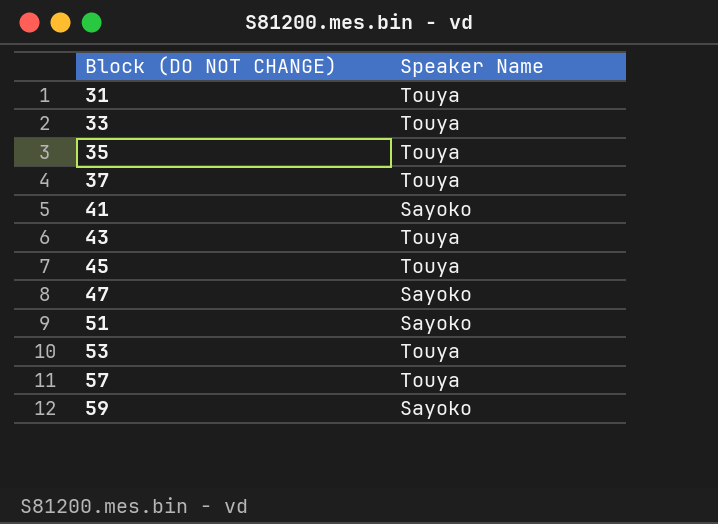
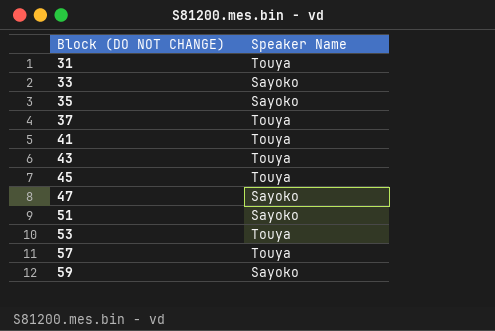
33 | Speaker Name: Touya -> Sayoko
35 | Speaker Name: Touya -> Sayoko
41 | Speaker Name: Sayoko -> Touya

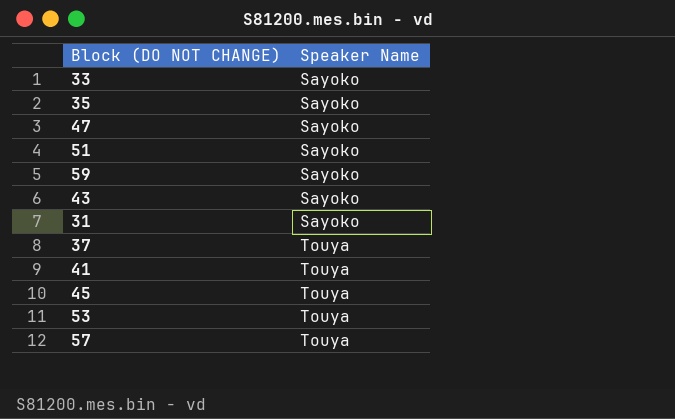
row order: Block (DO NOT CHANGE) ascending -> Speaker Name ascending
43 | Speaker Name: Touya -> Sayoko
31 | Speaker Name: Touya -> Sayoko

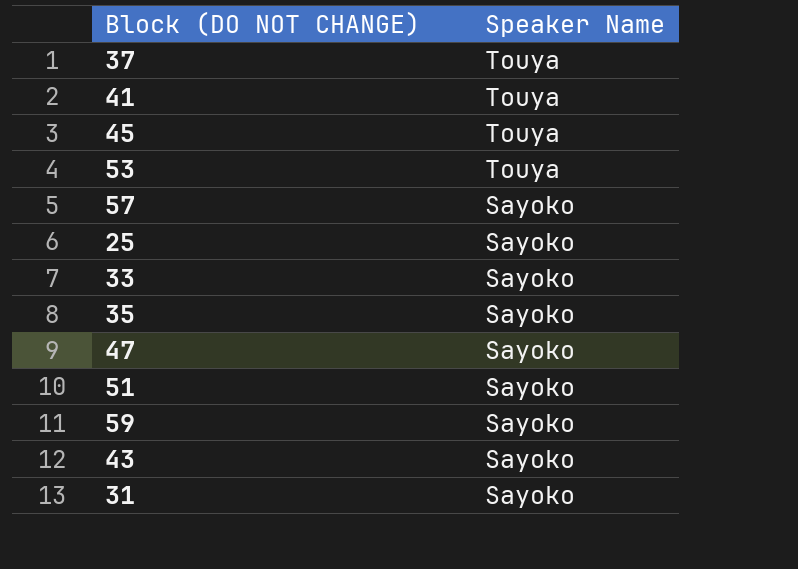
row order: Speaker Name ascending -> Speaker Name descending
57 | Speaker Name: Touya -> Sayoko
row 25: none -> Sayoko

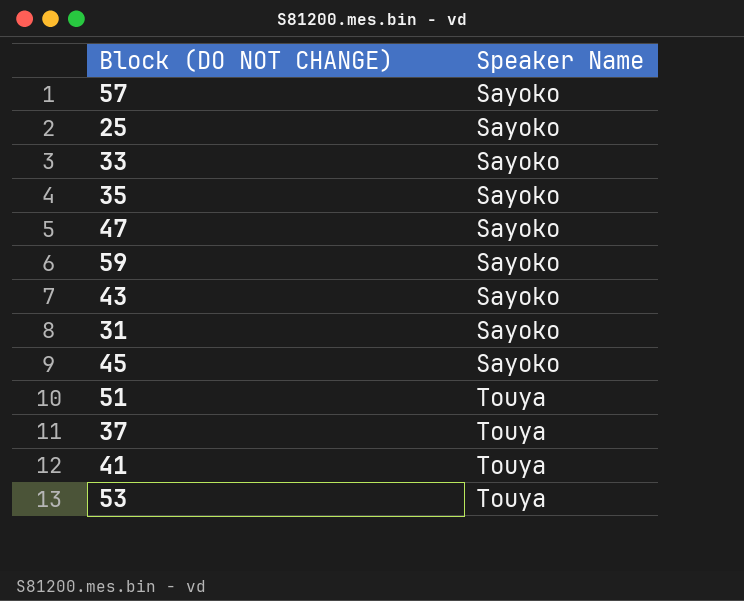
row order: Speaker Name descending -> Speaker Name ascending
45 | Speaker Name: Touya -> Sayoko
51 | Speaker Name: Sayoko -> Touya

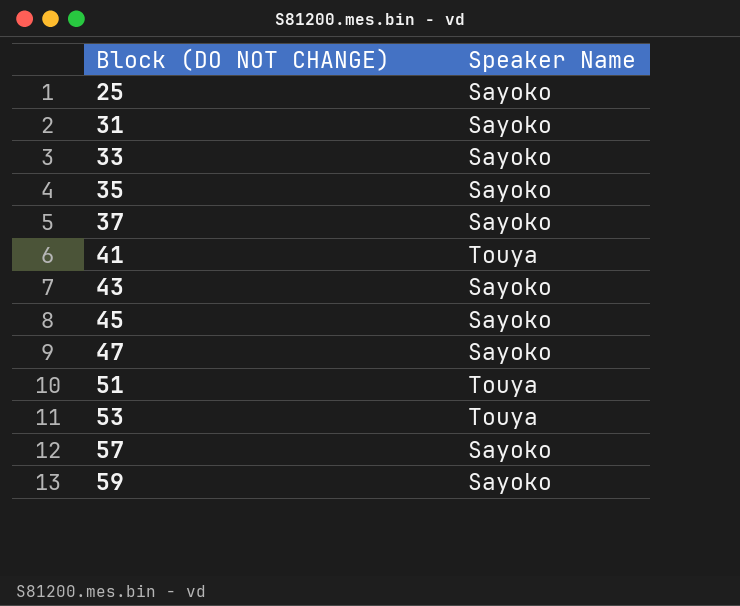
row order: Speaker Name ascending -> Block (DO NOT CHANGE) ascending
37 | Speaker Name: Touya -> Sayoko

